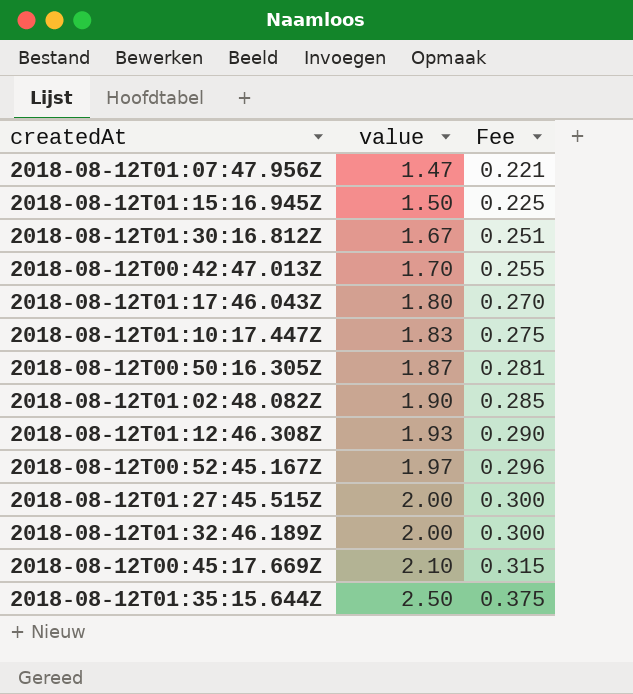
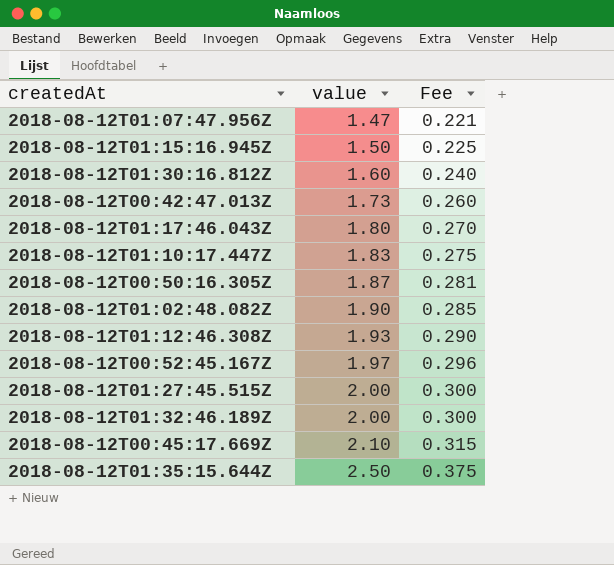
2018-08-12T01:30:16.812Z | value: 1.67 -> 1.60
2018-08-12T01:30:16.812Z | Fee: 0.251 -> 0.240
2018-08-12T00:42:47.013Z | value: 1.70 -> 1.73
2018-08-12T00:42:47.013Z | Fee: 0.255 -> 0.260

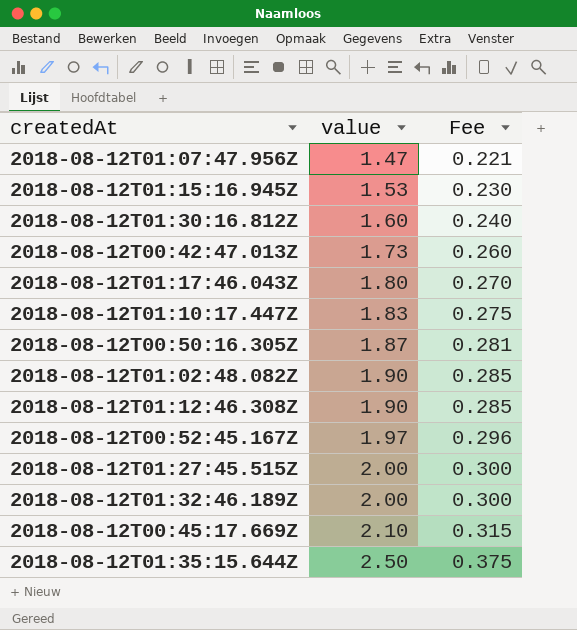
2018-08-12T01:15:16.945Z | value: 1.50 -> 1.53
2018-08-12T01:15:16.945Z | Fee: 0.225 -> 0.230
2018-08-12T01:12:46.308Z | value: 1.93 -> 1.90
2018-08-12T01:12:46.308Z | Fee: 0.290 -> 0.285

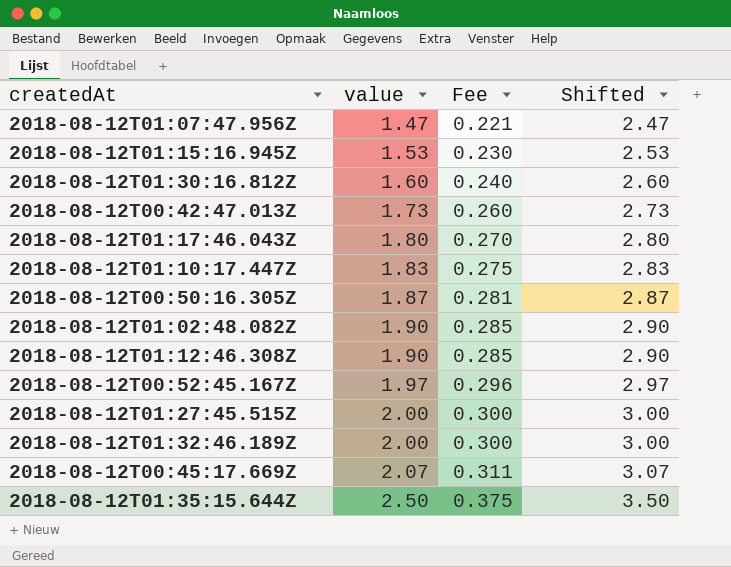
column Shifted | formula: none -> [value] + 1
2018-08-12T00:45:17.669Z | value: 2.10 -> 2.07
2018-08-12T00:45:17.669Z | Fee: 0.315 -> 0.311

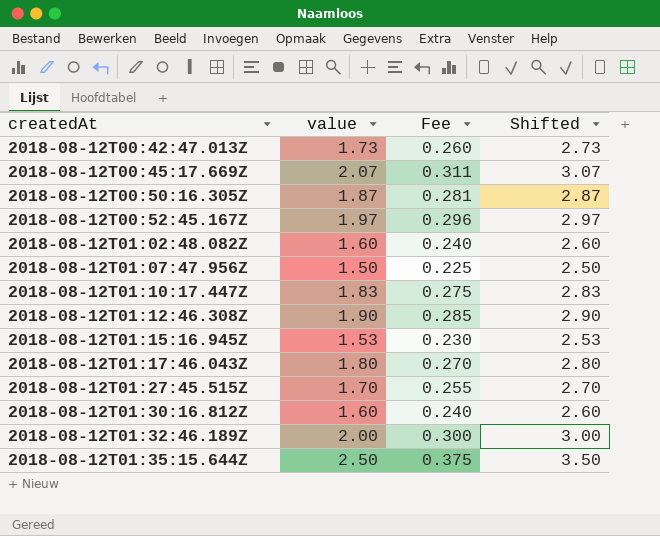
row order: value ascending -> createdAt ascending
2018-08-12T01:02:48.082Z | value: 1.90 -> 1.60
2018-08-12T01:02:48.082Z | Fee: 0.285 -> 0.240
2018-08-12T01:02:48.082Z | Shifted: 2.90 -> 2.60
2018-08-12T01:07:47.956Z | value: 1.47 -> 1.50
2018-08-12T01:07:47.956Z | Fee: 0.221 -> 0.225
2018-08-12T01:07:47.956Z | Shifted: 2.47 -> 2.50
2018-08-12T01:27:45.515Z | value: 2.00 -> 1.70
2018-08-12T01:27:45.515Z | Fee: 0.300 -> 0.255
2018-08-12T01:27:45.515Z | Shifted: 3.00 -> 2.70

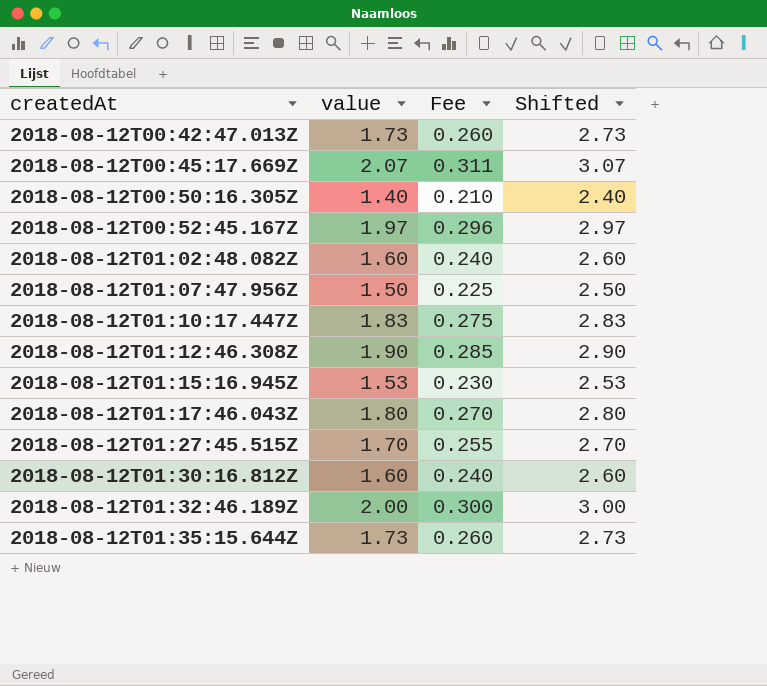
2018-08-12T00:50:16.305Z | value: 1.87 -> 1.40
2018-08-12T00:50:16.305Z | Fee: 0.281 -> 0.210
2018-08-12T00:50:16.305Z | Shifted: 2.87 -> 2.40
2018-08-12T01:35:15.644Z | value: 2.50 -> 1.73
2018-08-12T01:35:15.644Z | Fee: 0.375 -> 0.260
2018-08-12T01:35:15.644Z | Shifted: 3.50 -> 2.73

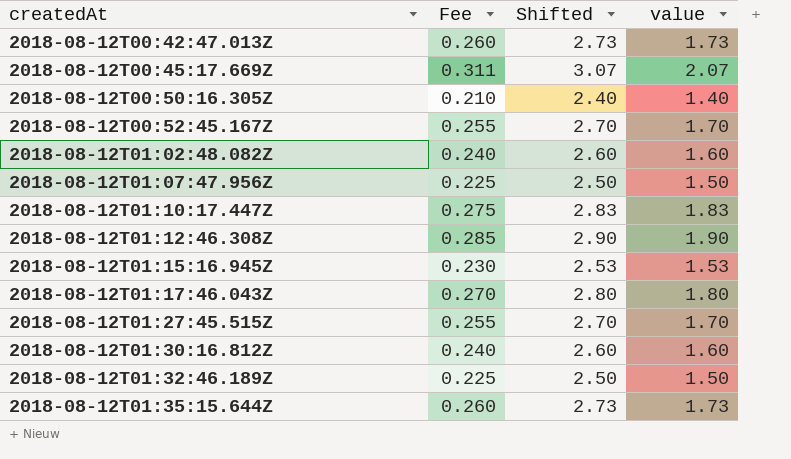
column value | position: 2 -> 4
2018-08-12T00:52:45.167Z | Fee: 0.296 -> 0.255
2018-08-12T00:52:45.167Z | Shifted: 2.97 -> 2.70
2018-08-12T00:52:45.167Z | value: 1.97 -> 1.70
2018-08-12T01:32:46.189Z | Fee: 0.300 -> 0.225
2018-08-12T01:32:46.189Z | Shifted: 3.00 -> 2.50
2018-08-12T01:32:46.189Z | value: 2.00 -> 1.50

